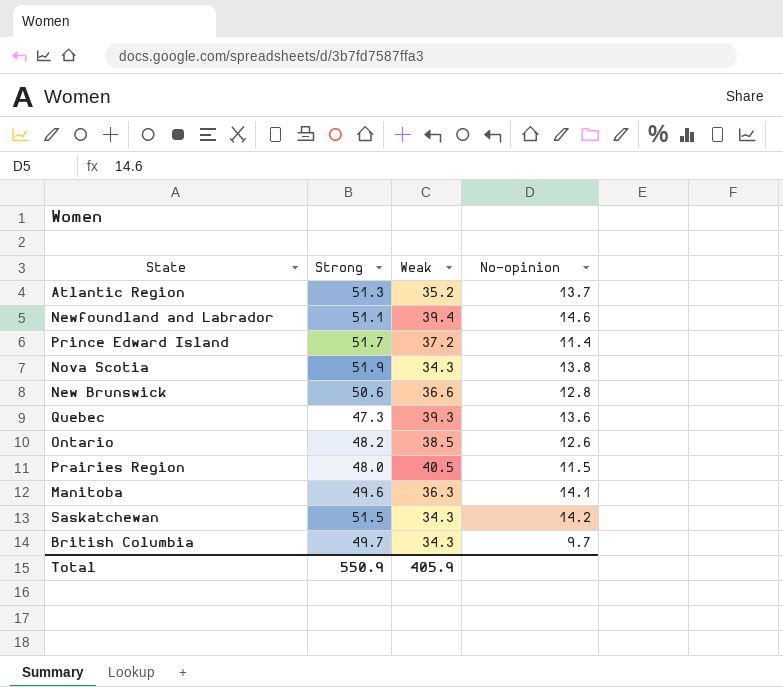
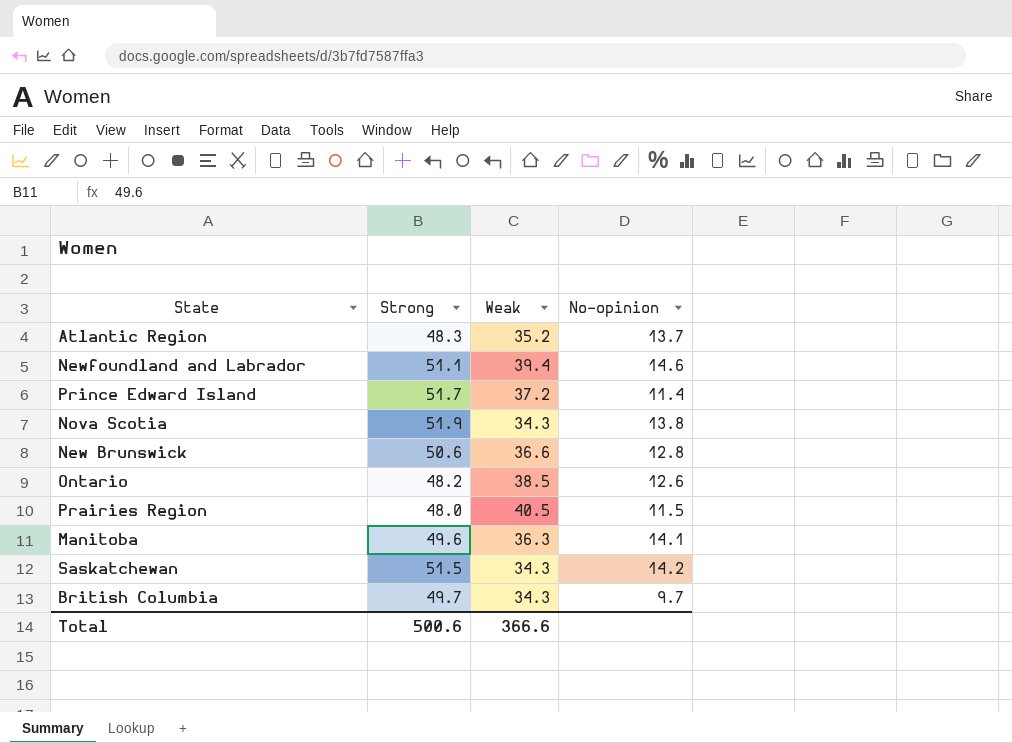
row Quebec: 47.3 | 39.3 | 13.6 -> none
Atlantic Region | Strong: 51.3 -> 48.3
Total | Strong: 550.9 -> 500.6
Total | Weak: 405.9 -> 366.6

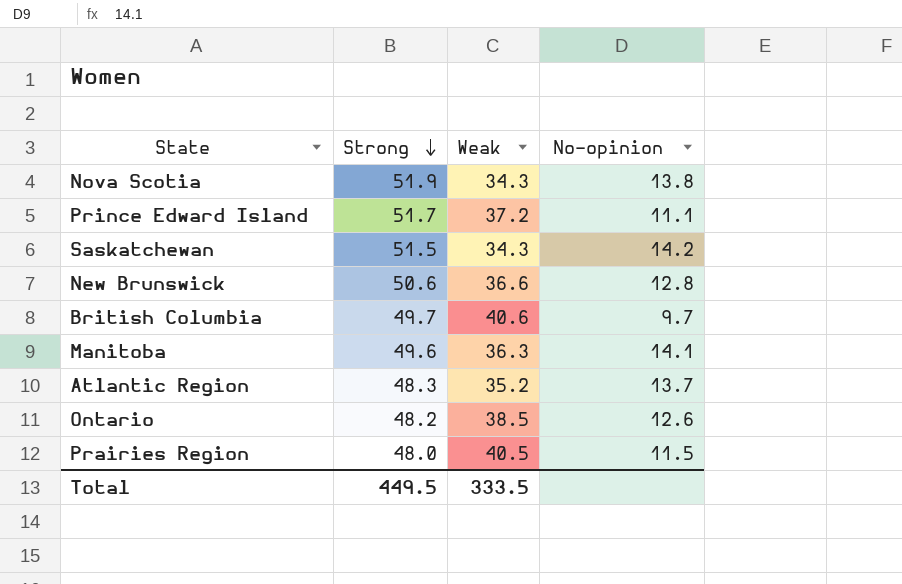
row order: none -> Strong descending
row Newfoundland and Labrador: 51.1 | 39.4 | 14.6 -> none
Prince Edward Island | No-opinion: 11.4 -> 11.1
British Columbia | Weak: 34.3 -> 40.6
Total | Strong: 500.6 -> 449.5
Total | Weak: 366.6 -> 333.5

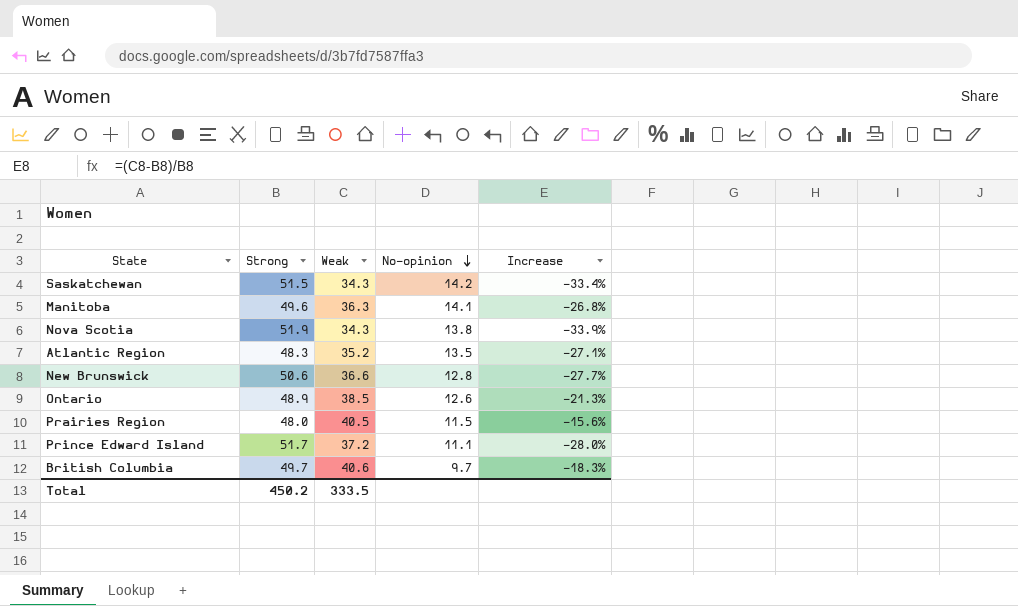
row order: Strong descending -> No-opinion descending
column Increase | formula: none -> ([Weak] - [Strong]) / [Strong]
Atlantic Region | No-opinion: 13.7 -> 13.5
Ontario | Strong: 48.2 -> 48.9
Total | Strong: 449.5 -> 450.2

